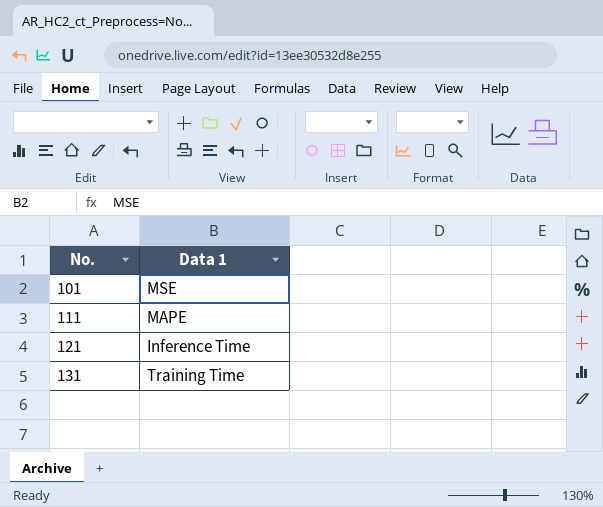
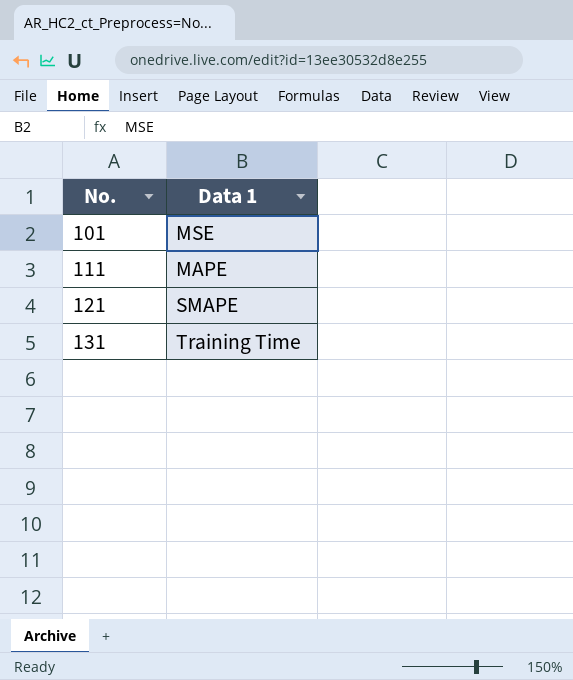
121 | Data 1: Inference Time -> SMAPE

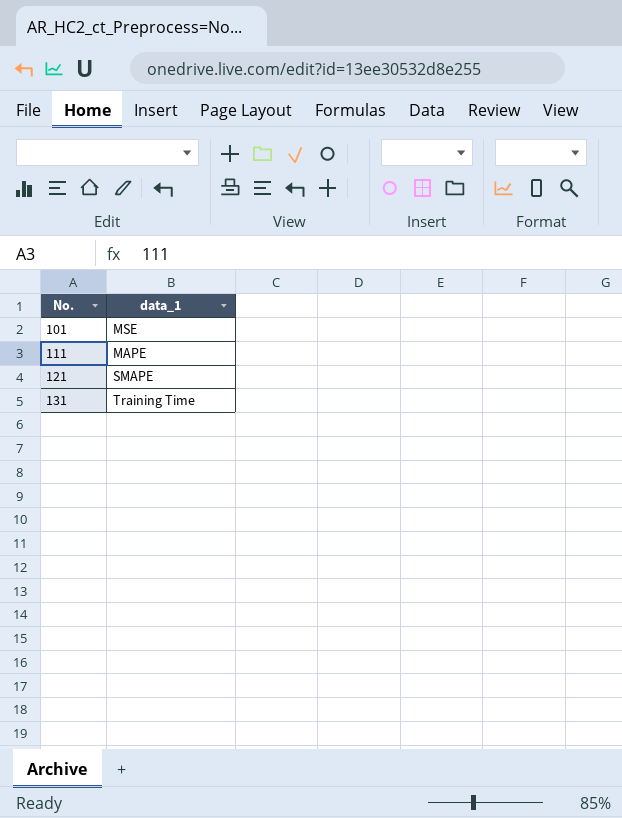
column name: Data 1 -> data_1

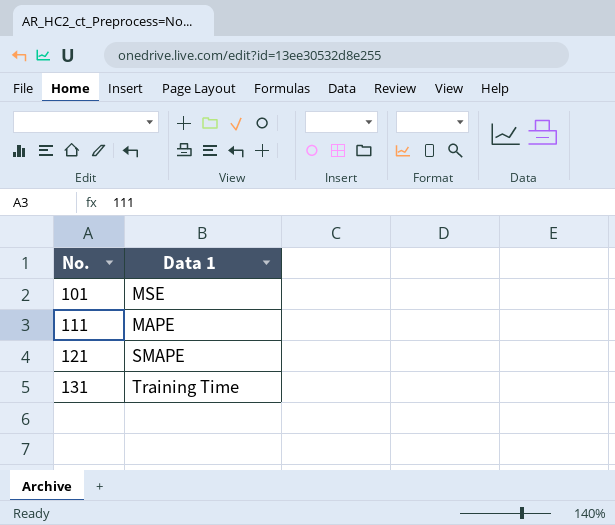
column name: data_1 -> Data 1

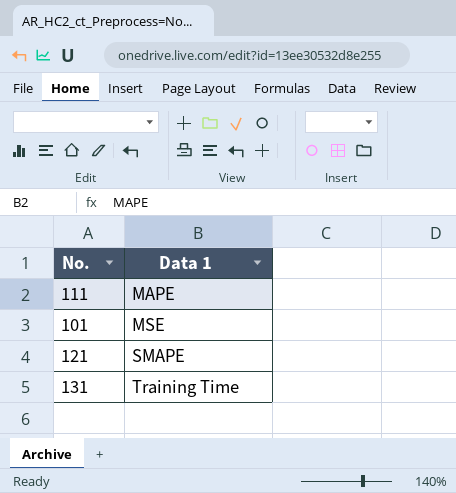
row order: No. ascending -> Data 1 ascending

